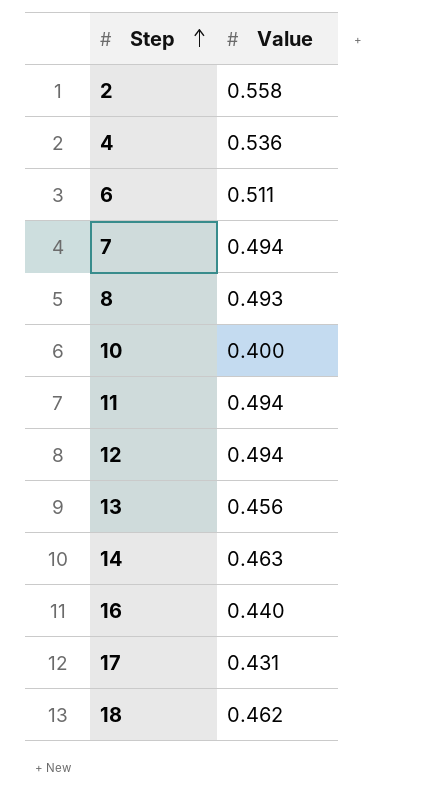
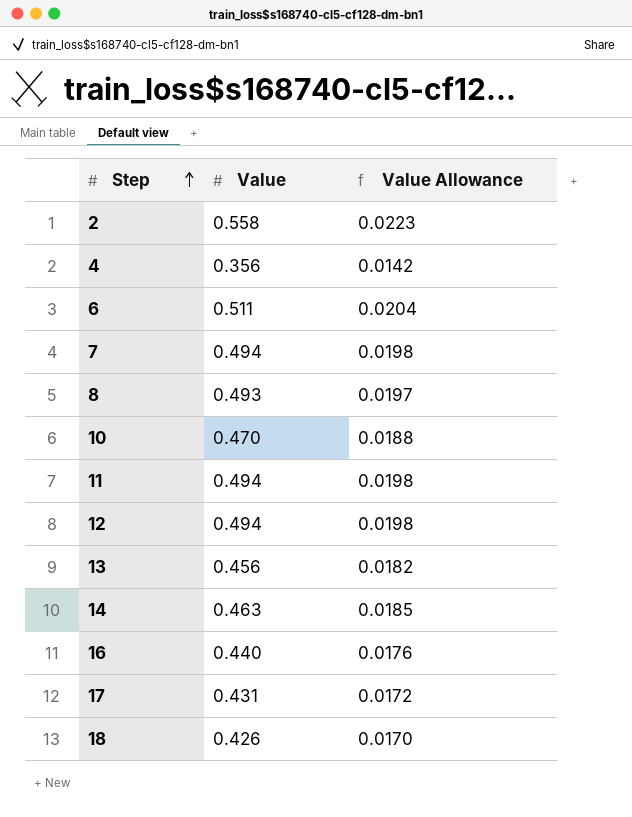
column Value Allowance | formula: none -> [Value] * 0.04
4 | Value: 0.536 -> 0.356
10 | Value: 0.400 -> 0.470
18 | Value: 0.462 -> 0.426

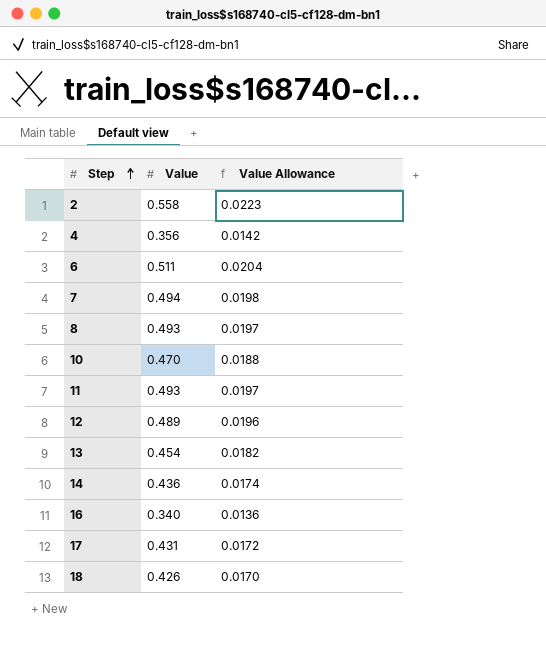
11 | Value: 0.494 -> 0.493
11 | Value Allowance: 0.0198 -> 0.0197
12 | Value: 0.494 -> 0.489
12 | Value Allowance: 0.0198 -> 0.0196
13 | Value: 0.456 -> 0.454
14 | Value: 0.463 -> 0.436
14 | Value Allowance: 0.0185 -> 0.0174
16 | Value: 0.440 -> 0.340
16 | Value Allowance: 0.0176 -> 0.0136

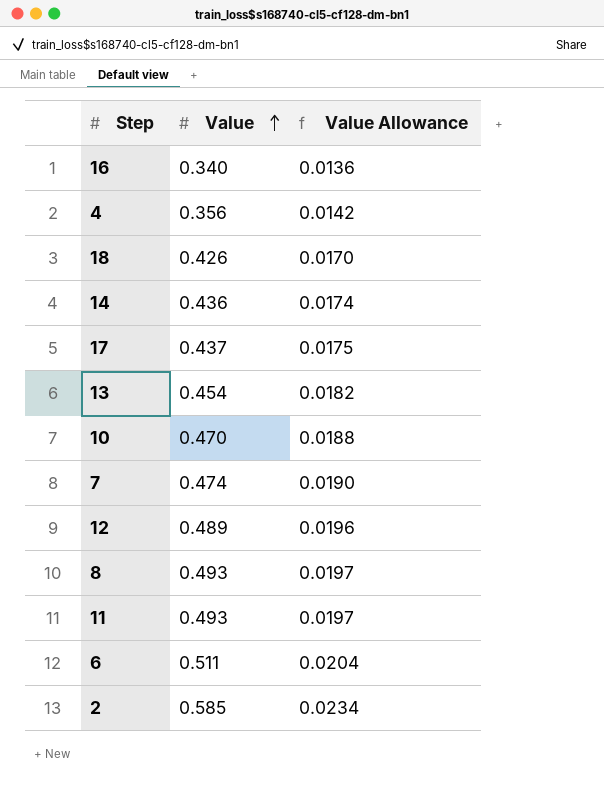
row order: Step ascending -> Value ascending
17 | Value: 0.431 -> 0.437
17 | Value Allowance: 0.0172 -> 0.0175
7 | Value: 0.494 -> 0.474
7 | Value Allowance: 0.0198 -> 0.0190
2 | Value: 0.558 -> 0.585
2 | Value Allowance: 0.0223 -> 0.0234

